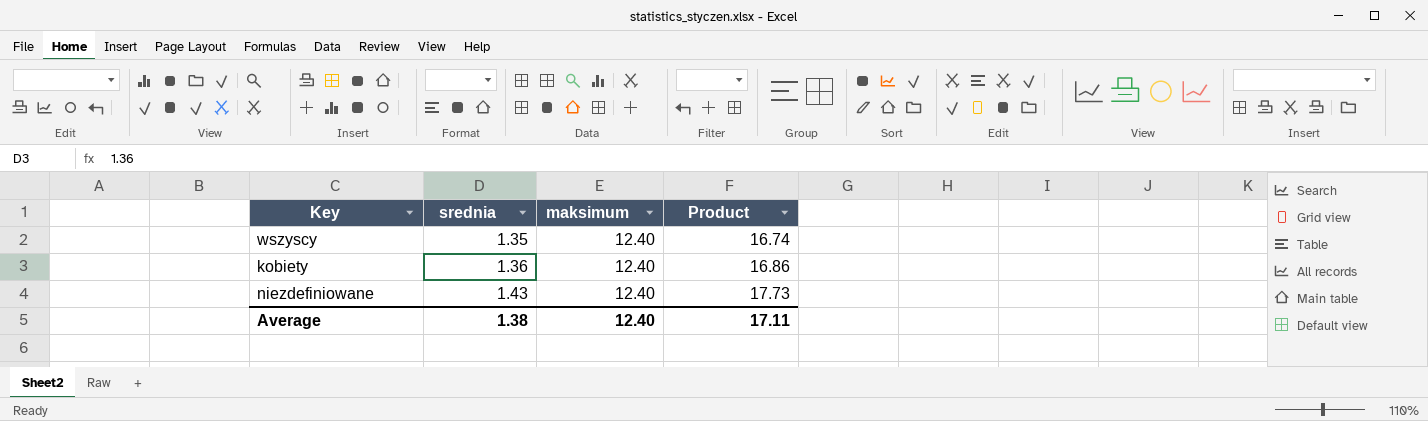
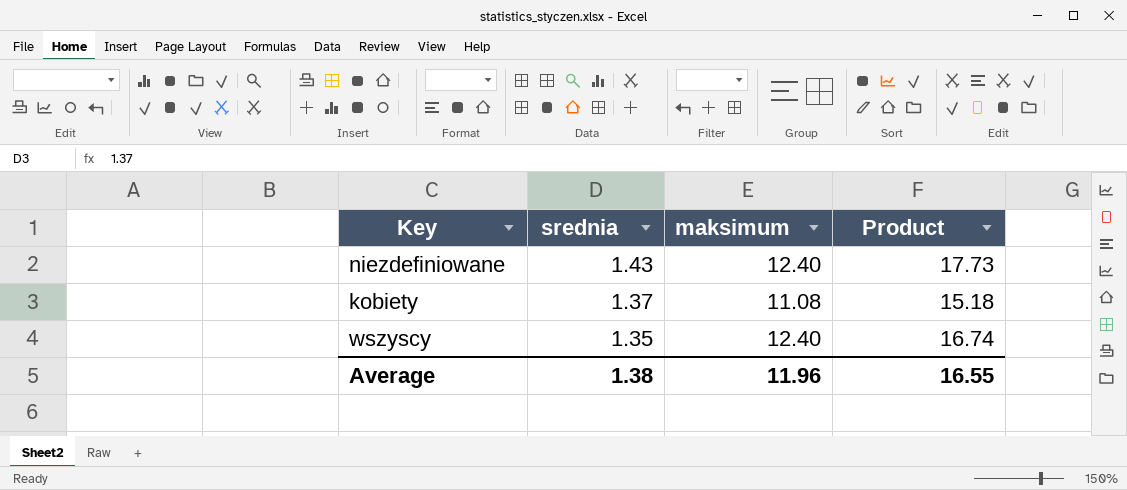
row order: srednia ascending -> srednia descending
kobiety | srednia: 1.36 -> 1.37
kobiety | maksimum: 12.40 -> 11.08
kobiety | Product: 16.86 -> 15.18
Average | maksimum: 12.40 -> 11.96
Average | Product: 17.11 -> 16.55

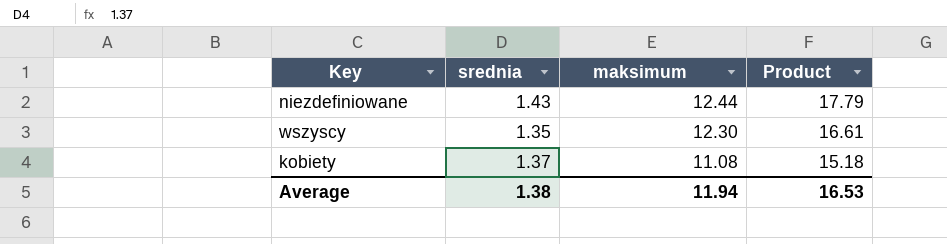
row order: srednia descending -> maksimum descending
niezdefiniowane | maksimum: 12.40 -> 12.44
niezdefiniowane | Product: 17.73 -> 17.79
wszyscy | maksimum: 12.40 -> 12.30
wszyscy | Product: 16.74 -> 16.61
Average | maksimum: 11.96 -> 11.94
Average | Product: 16.55 -> 16.53

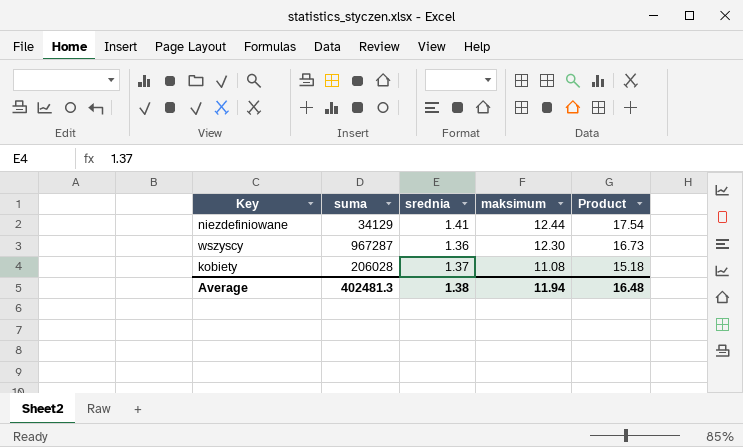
column suma | position: none -> 2
niezdefiniowane | srednia: 1.43 -> 1.41
niezdefiniowane | Product: 17.79 -> 17.54
wszyscy | srednia: 1.35 -> 1.36
wszyscy | Product: 16.61 -> 16.73
Average | Product: 16.53 -> 16.48

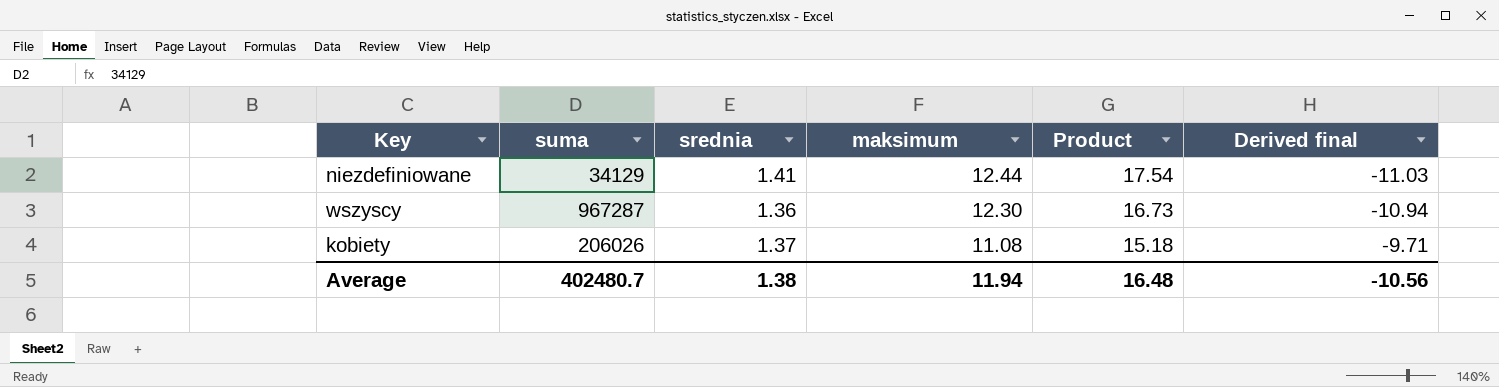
column Derived final | formula: none -> [srednia] - [maksimum]
kobiety | suma: 206028 -> 206026
Average | suma: 402481.3 -> 402480.7

